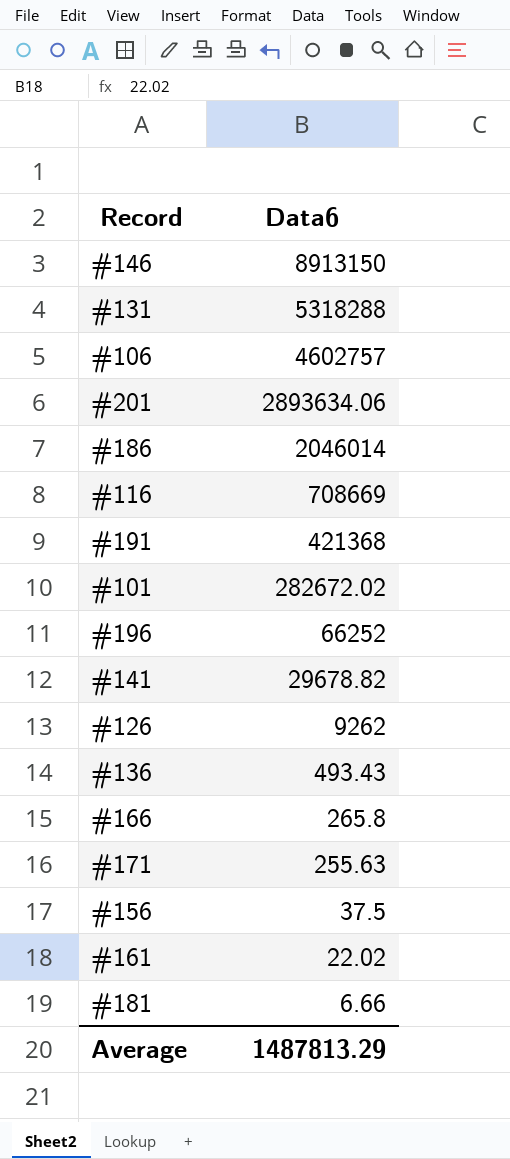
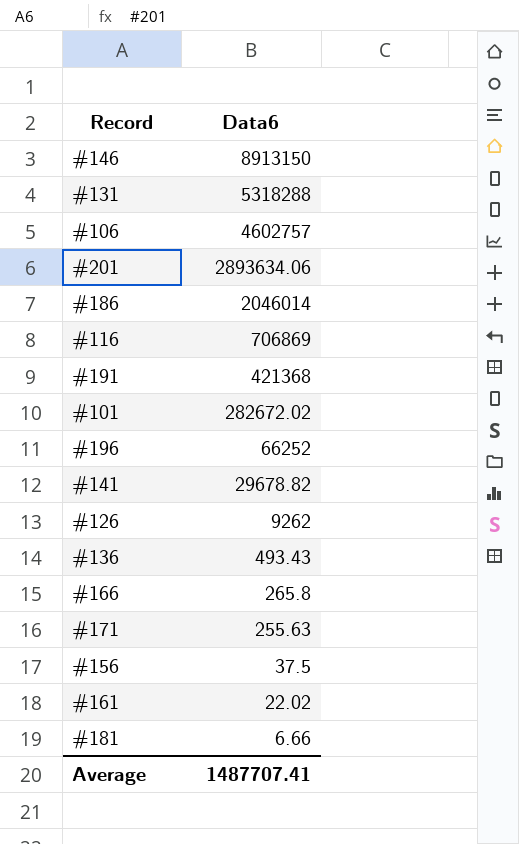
#116 | Data6: 708669 -> 706869
Average | Data6: 1487813.29 -> 1487707.41

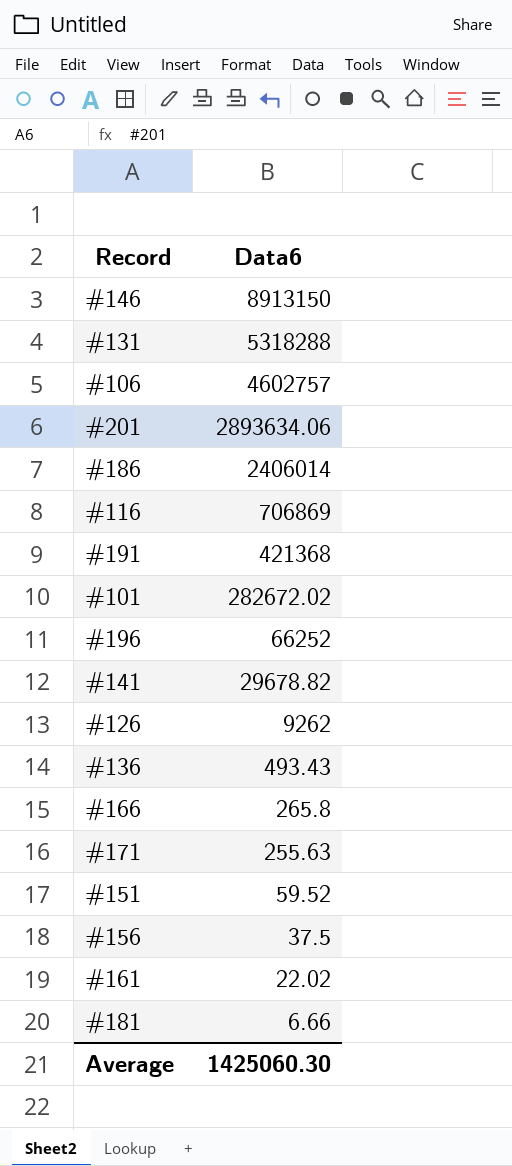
#186 | Data6: 2046014 -> 2406014
row #151: none -> 59.52
Average | Data6: 1487707.41 -> 1425060.30

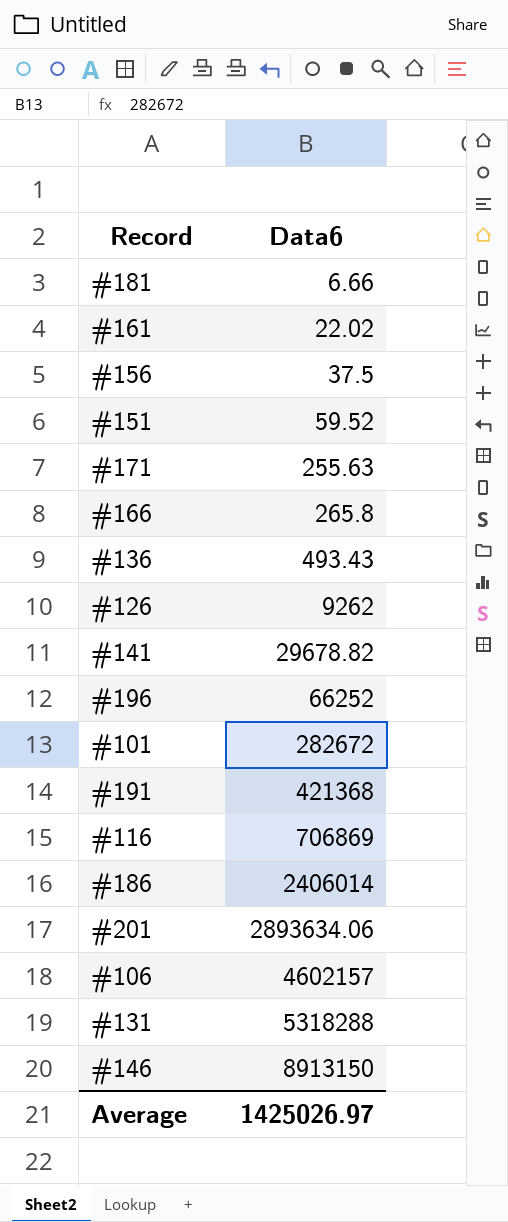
row order: Data6 descending -> Data6 ascending
#101 | Data6: 282672.02 -> 282672
#106 | Data6: 4602757 -> 4602157
Average | Data6: 1425060.30 -> 1425026.97

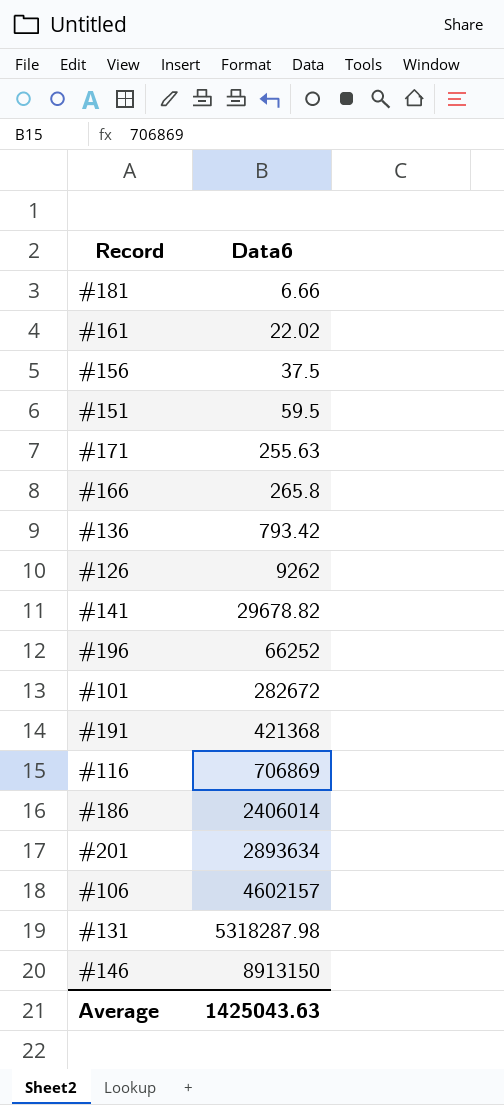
#151 | Data6: 59.52 -> 59.5
#136 | Data6: 493.43 -> 793.42
#201 | Data6: 2893634.06 -> 2893634
#131 | Data6: 5318288 -> 5318287.98
Average | Data6: 1425026.97 -> 1425043.63

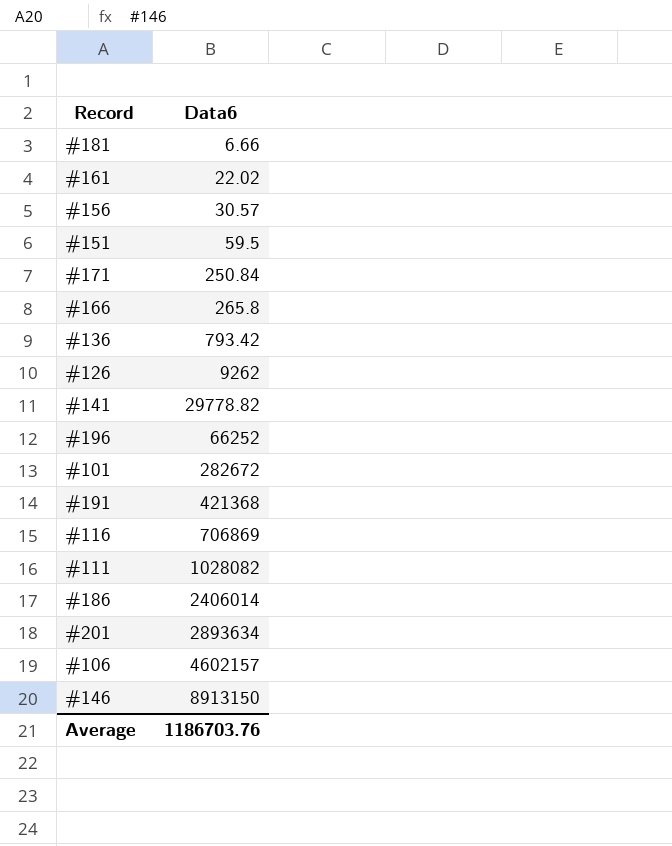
row #131: 5318287.98 -> none
#156 | Data6: 37.5 -> 30.57
#171 | Data6: 255.63 -> 250.84
#141 | Data6: 29678.82 -> 29778.82
row #111: none -> 1028082
Average | Data6: 1425043.63 -> 1186703.76

